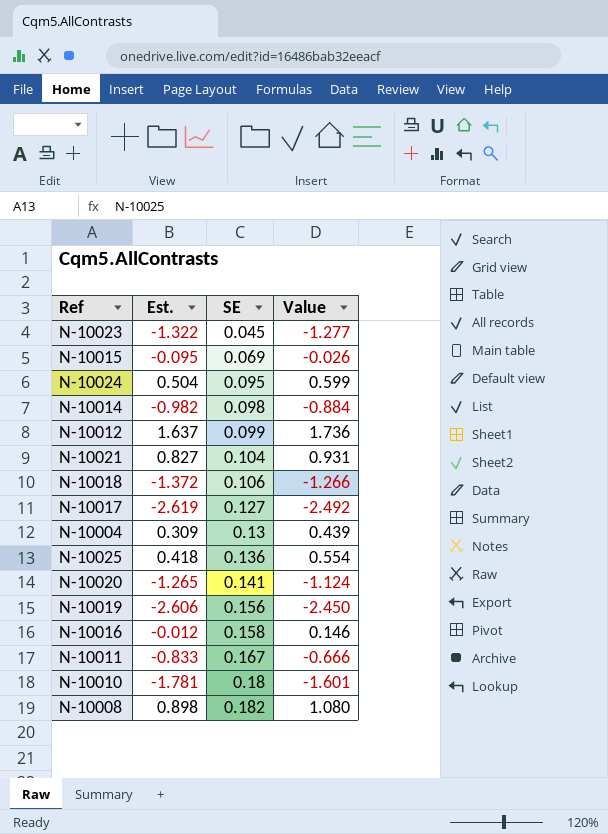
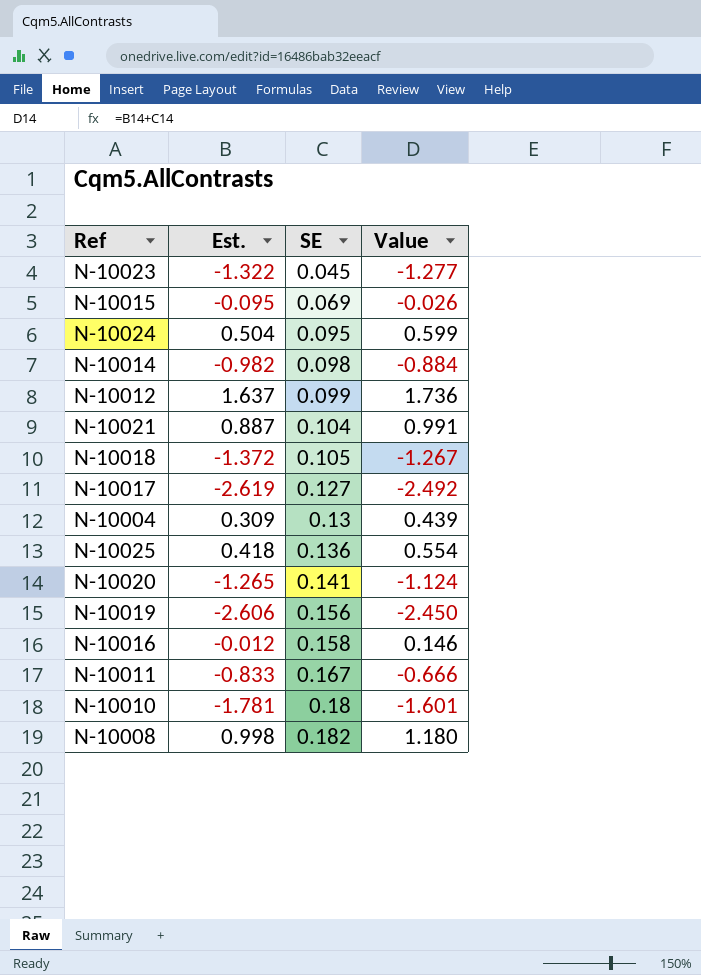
N-10021 | Est.: 0.827 -> 0.887
N-10021 | Value: 0.931 -> 0.991
N-10018 | SE: 0.106 -> 0.105
N-10018 | Value: -1.266 -> -1.267
N-10008 | Est.: 0.898 -> 0.998
N-10008 | Value: 1.080 -> 1.180

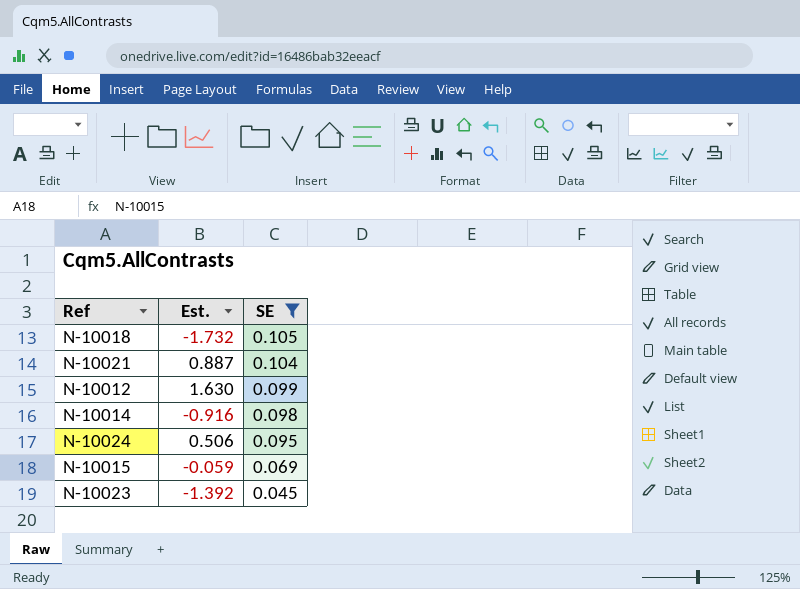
filter: none -> SE <= 0.105
row order: SE ascending -> SE descending
column Value | formula: [Est.] + [SE] -> none
N-10018 | Est.: -1.372 -> -1.732
N-10012 | Est.: 1.637 -> 1.630
N-10014 | Est.: -0.982 -> -0.916
N-10024 | Est.: 0.504 -> 0.506
N-10015 | Est.: -0.095 -> -0.059
N-10023 | Est.: -1.322 -> -1.392

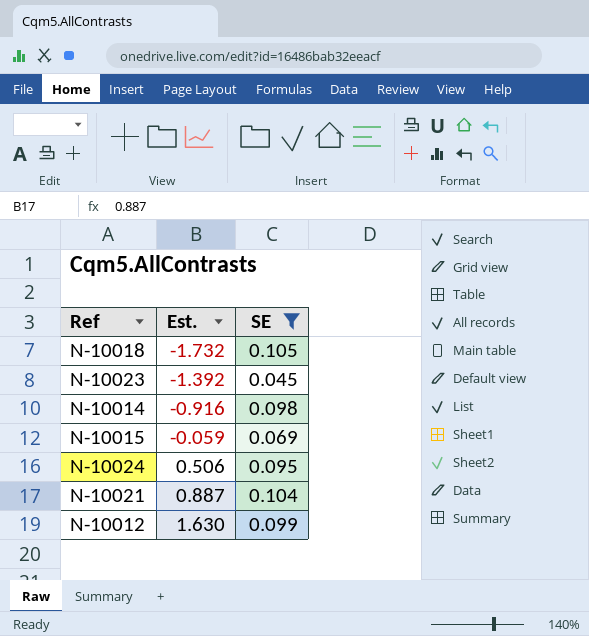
row order: SE descending -> Est. ascending

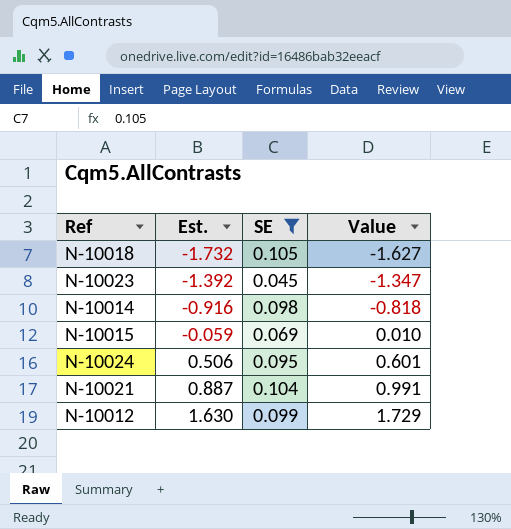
column Value | formula: none -> [Est.] + [SE]

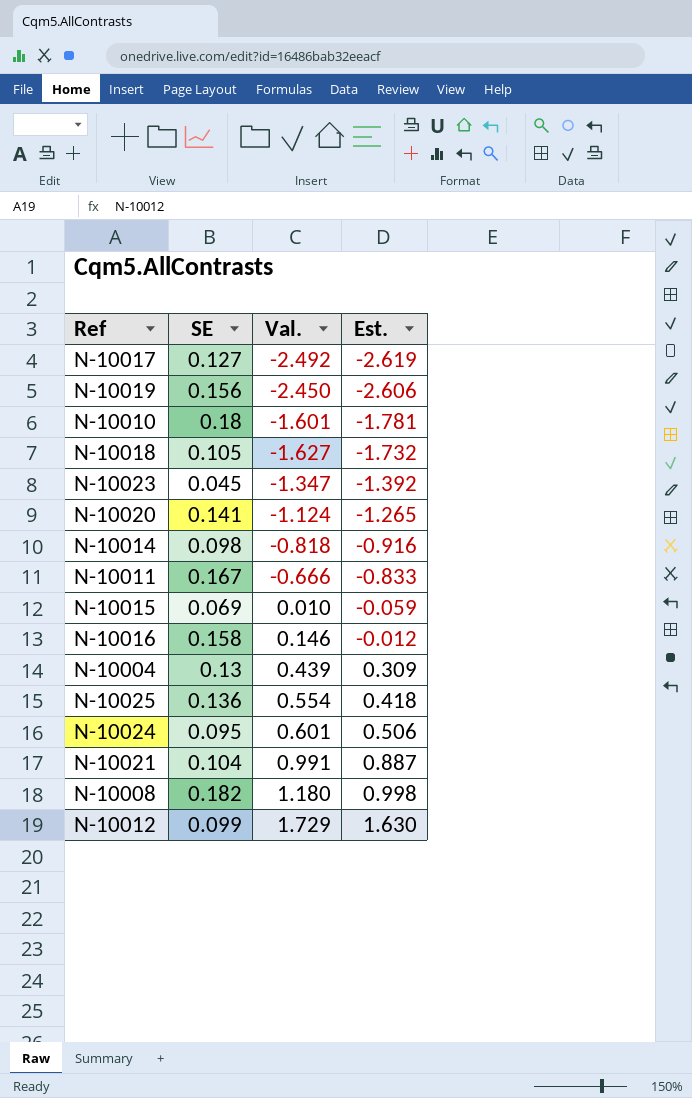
filter: SE <= 0.105 -> none
column name: Value -> Val.
column Est. | position: 2 -> 4

